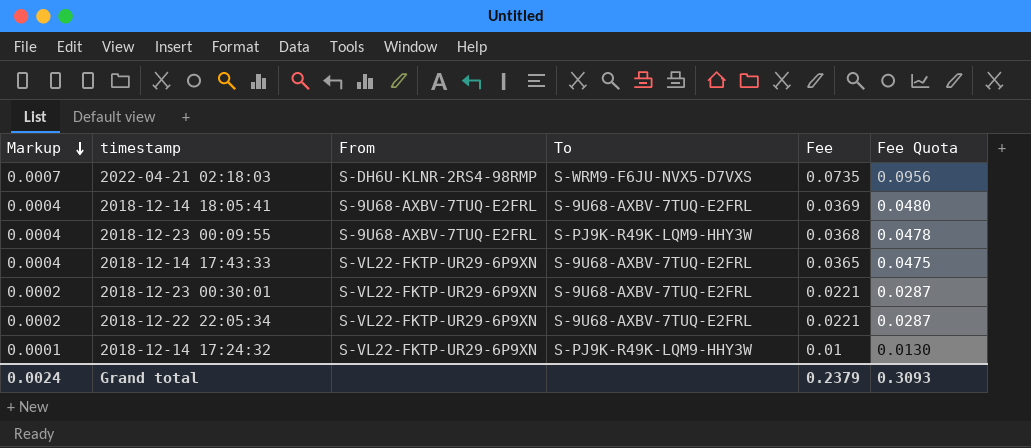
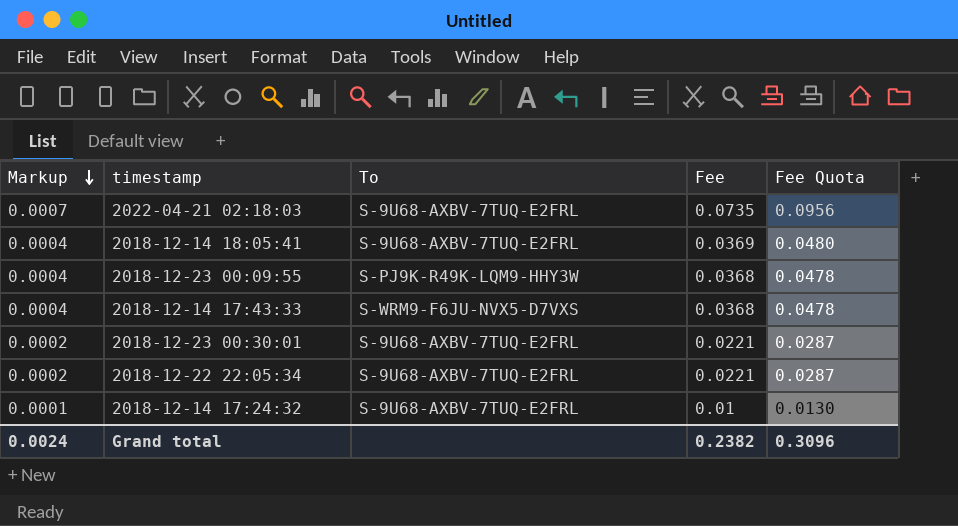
column From | position: 3 -> none
2022-04-21 02:18:03 | To: S-WRM9-F6JU-NVX5-D7VXS -> S-9U68-AXBV-7TUQ-E2FRL
2018-12-14 17:43:33 | To: S-9U68-AXBV-7TUQ-E2FRL -> S-WRM9-F6JU-NVX5-D7VXS
2018-12-14 17:43:33 | Fee: 0.0365 -> 0.0368
2018-12-14 17:43:33 | Fee Quota: 0.0475 -> 0.0478
2018-12-14 17:24:32 | To: S-PJ9K-R49K-LQM9-HHY3W -> S-9U68-AXBV-7TUQ-E2FRL
Grand total | Fee: 0.2379 -> 0.2382
Grand total | Fee Quota: 0.3093 -> 0.3096

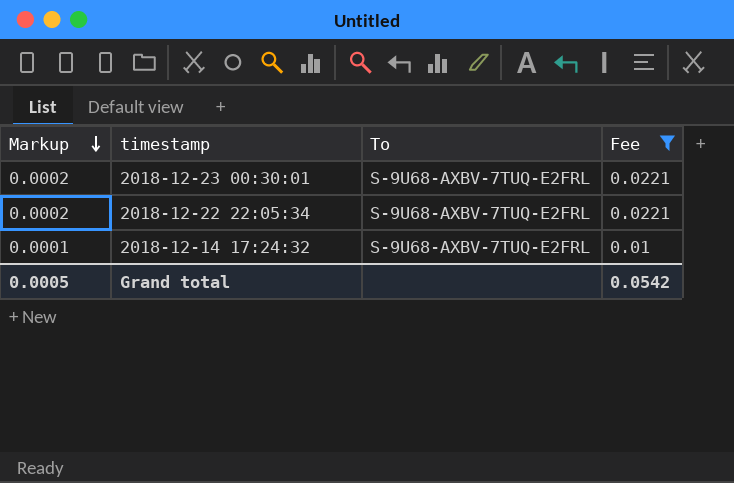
filter: none -> Fee <= 0.0221
column Fee Quota | formula: [Fee] * 1.3 -> none
Grand total | Markup: 0.0024 -> 0.0005
Grand total | Fee: 0.2382 -> 0.0542

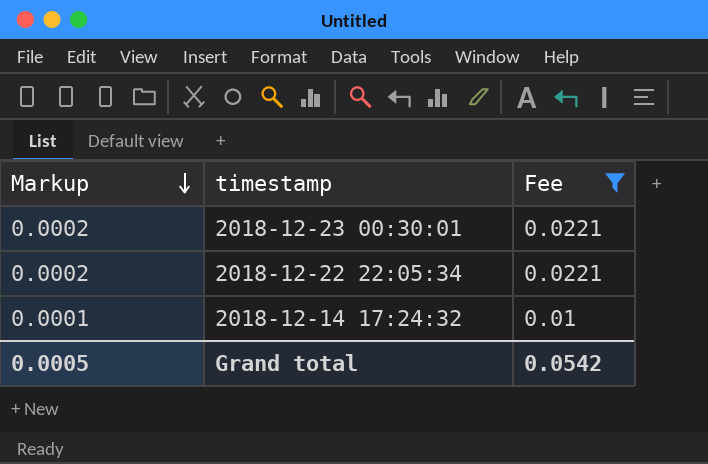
column To | position: 3 -> none

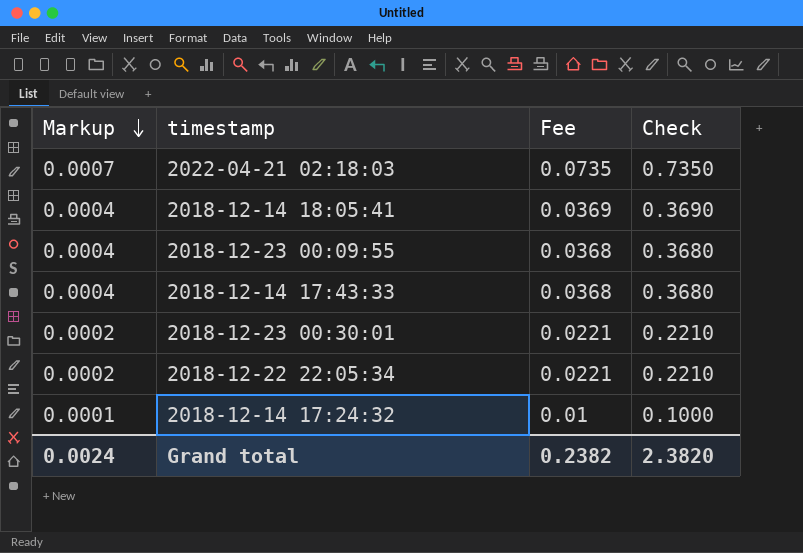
filter: Fee <= 0.0221 -> none
column Check | formula: none -> [Fee] * 10
Grand total | Markup: 0.0005 -> 0.0024
Grand total | Fee: 0.0542 -> 0.2382

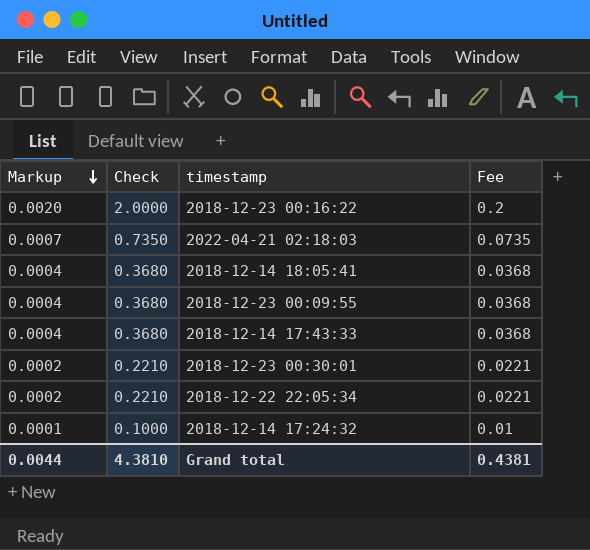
column Check | position: 4 -> 2
row 2018-12-23 00:16:22: none -> 0.0020 | 2.0000 | 0.2
2018-12-14 18:05:41 | Check: 0.3690 -> 0.3680
2018-12-14 18:05:41 | Fee: 0.0369 -> 0.0368
Grand total | Markup: 0.0024 -> 0.0044
Grand total | Check: 2.3820 -> 4.3810
Grand total | Fee: 0.2382 -> 0.4381

